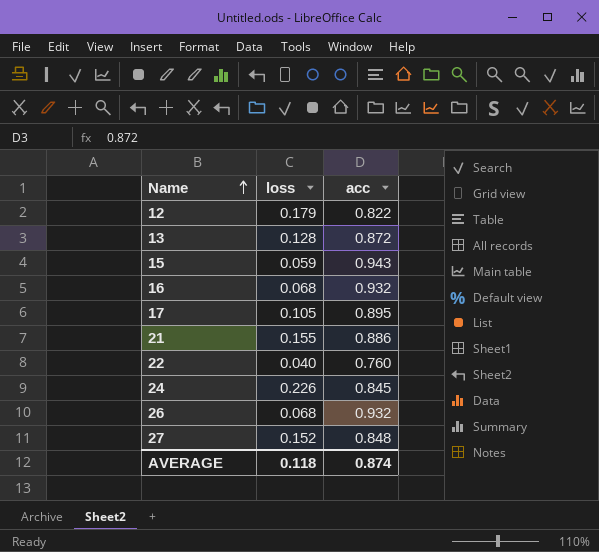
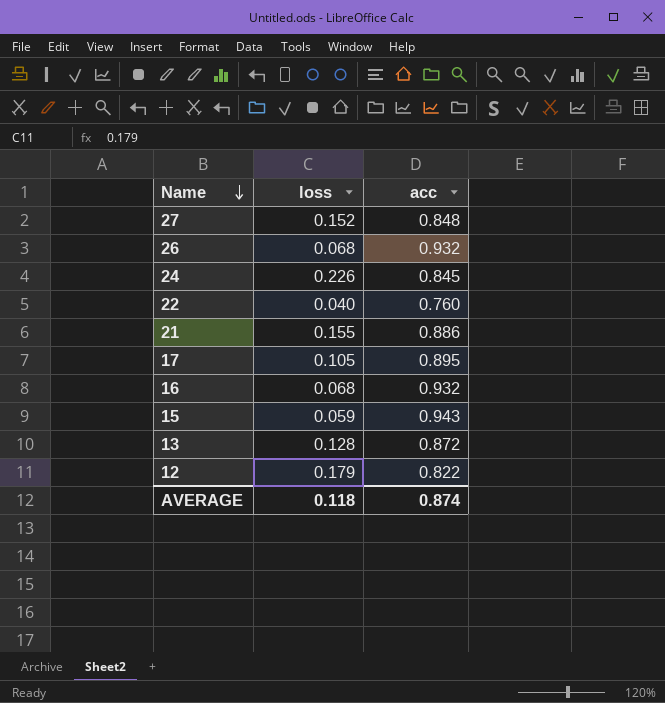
row order: Name ascending -> Name descending

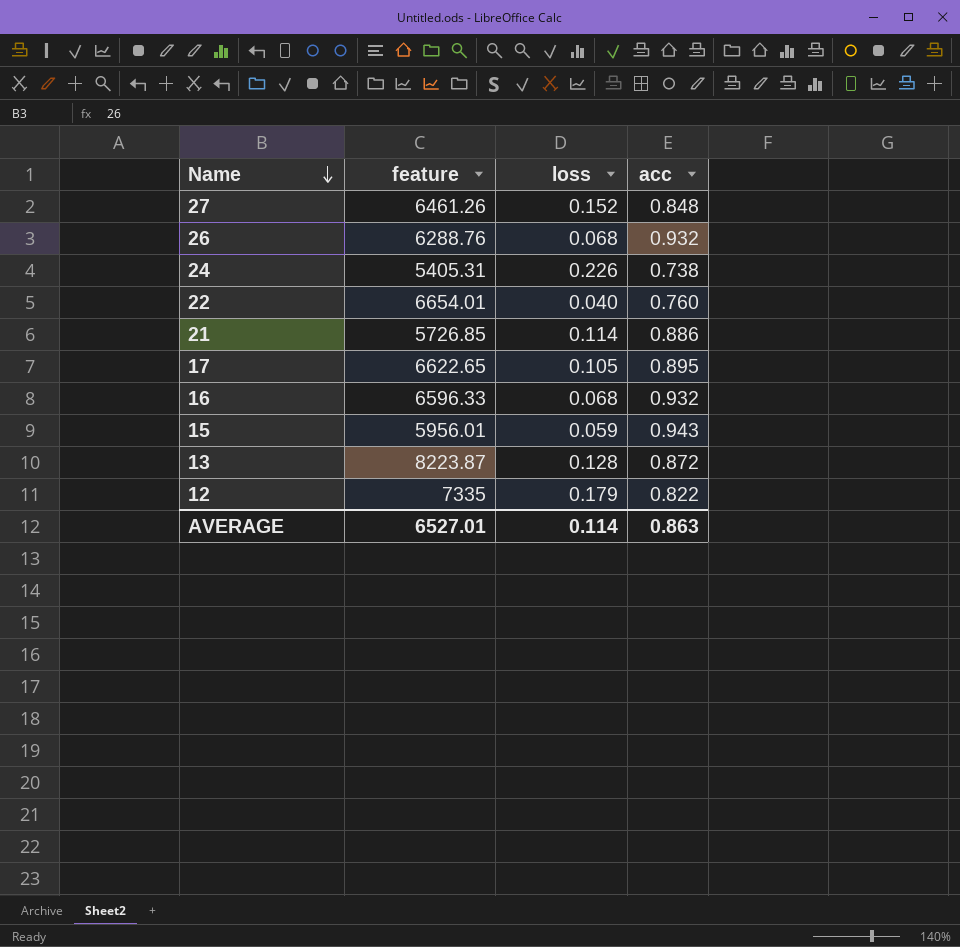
column feature | position: none -> 2
24 | acc: 0.845 -> 0.738
21 | loss: 0.155 -> 0.114
AVERAGE | loss: 0.118 -> 0.114
AVERAGE | acc: 0.874 -> 0.863

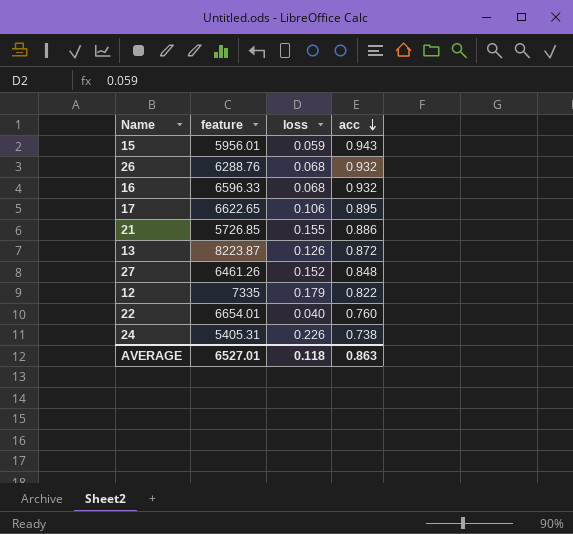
row order: Name descending -> acc descending
17 | loss: 0.105 -> 0.106
21 | loss: 0.114 -> 0.155
13 | loss: 0.128 -> 0.126
AVERAGE | loss: 0.114 -> 0.118

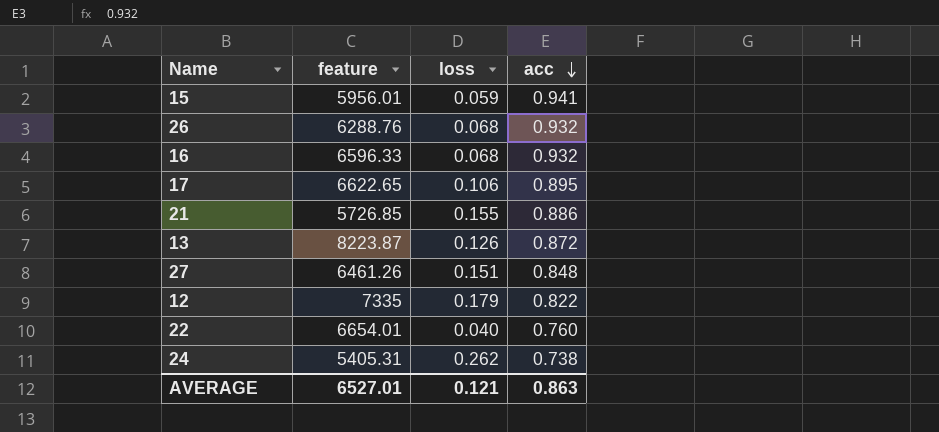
15 | acc: 0.943 -> 0.941
27 | loss: 0.152 -> 0.151
24 | loss: 0.226 -> 0.262
AVERAGE | loss: 0.118 -> 0.121

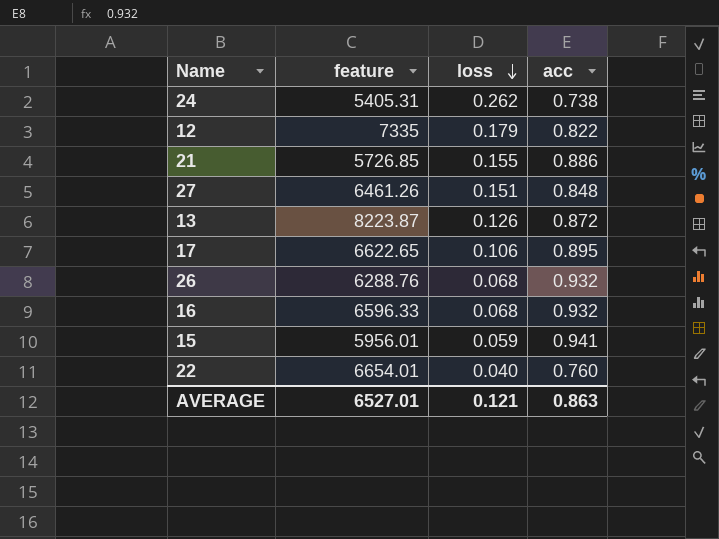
row order: acc descending -> loss descending

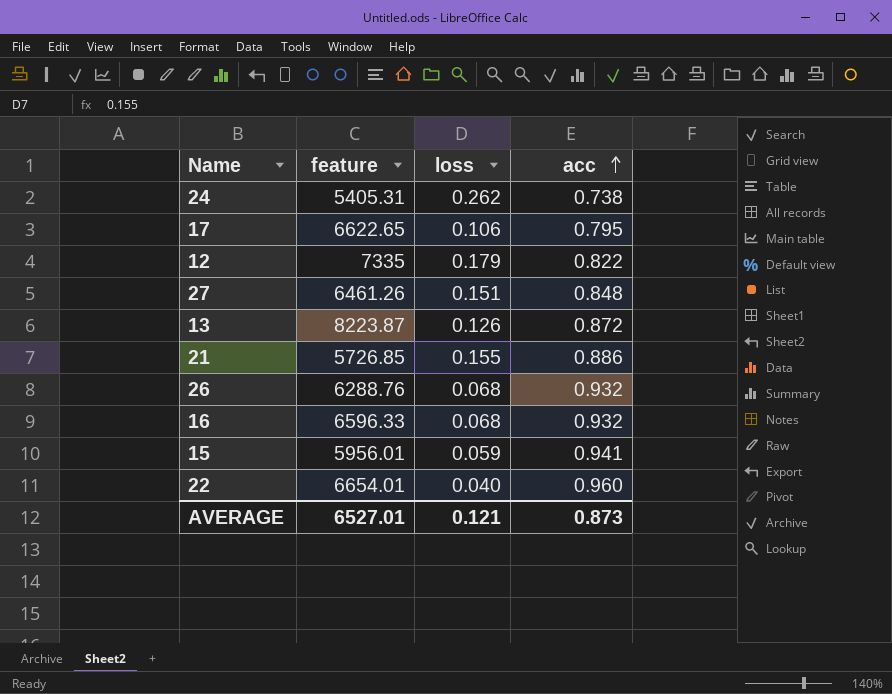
row order: loss descending -> acc ascending
17 | acc: 0.895 -> 0.795
22 | acc: 0.760 -> 0.960
AVERAGE | acc: 0.863 -> 0.873

